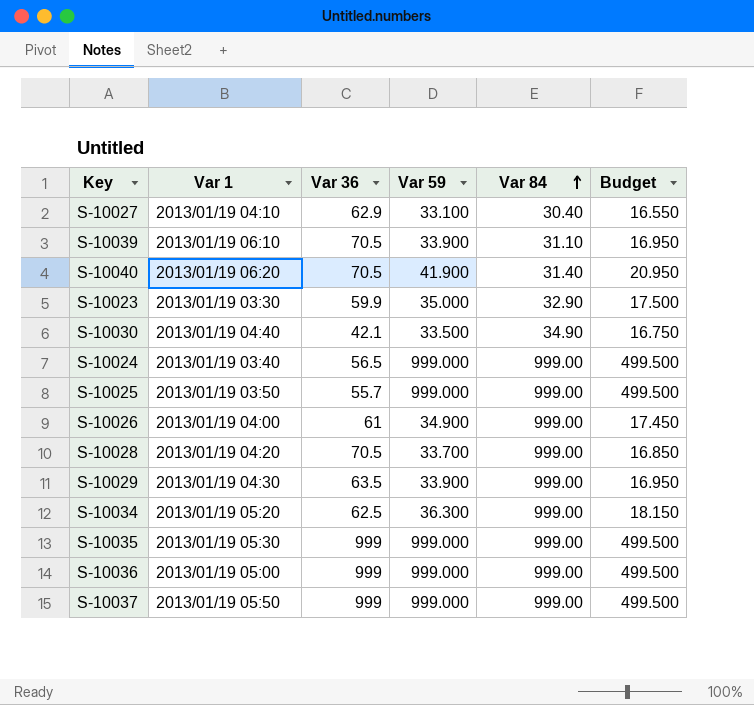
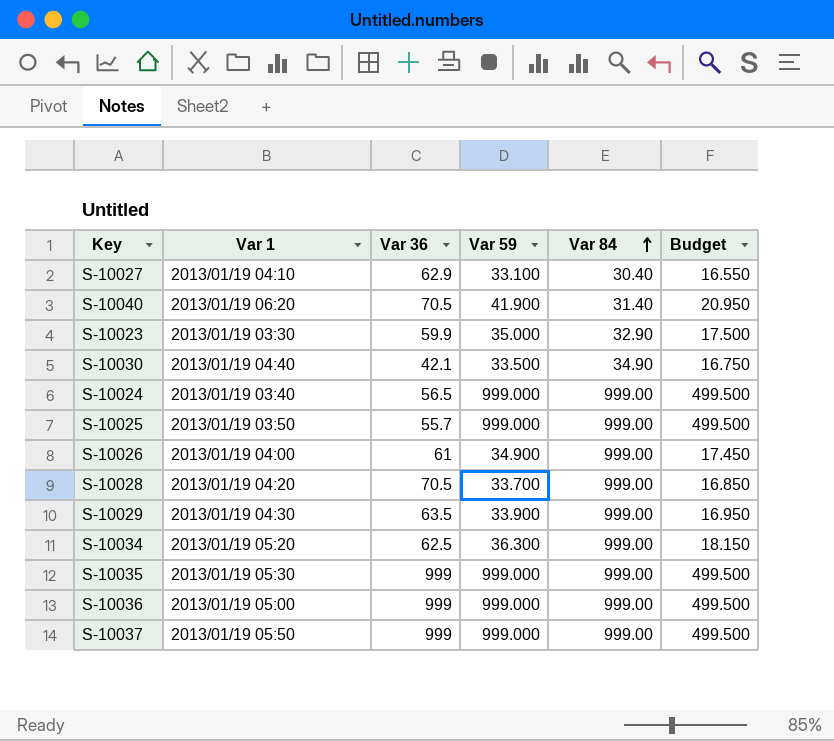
row S-10039: 2013/01/19 06:10 | 70.5 | 33.900 | 31.10 | 16.950 -> none

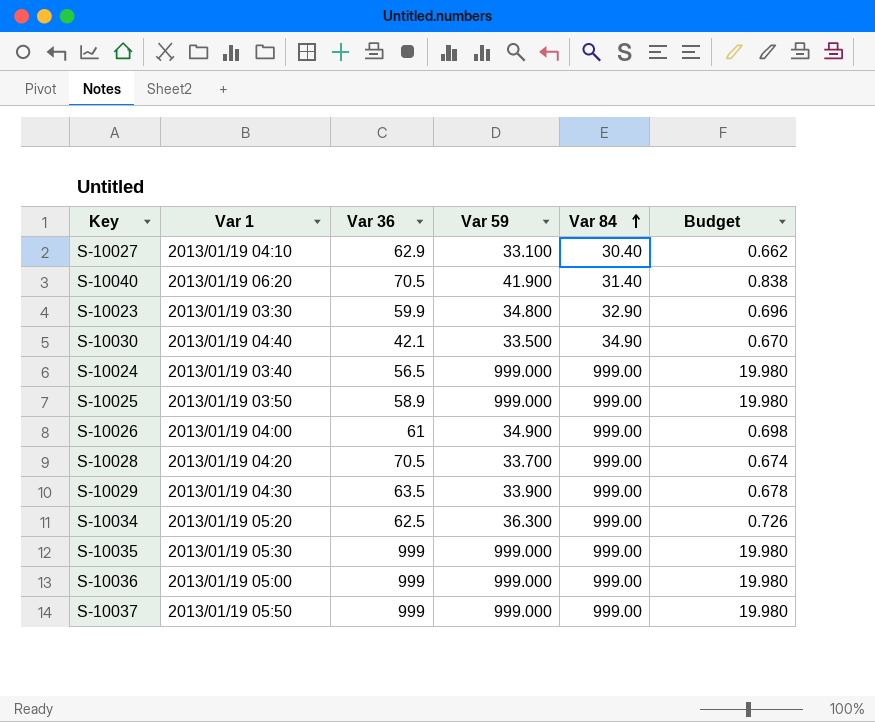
column Budget | formula: [Var 59] * 0.5 -> [Var 59] * 0.02
S-10023 | Var 59: 35.000 -> 34.800
S-10025 | Var 36: 55.7 -> 58.9

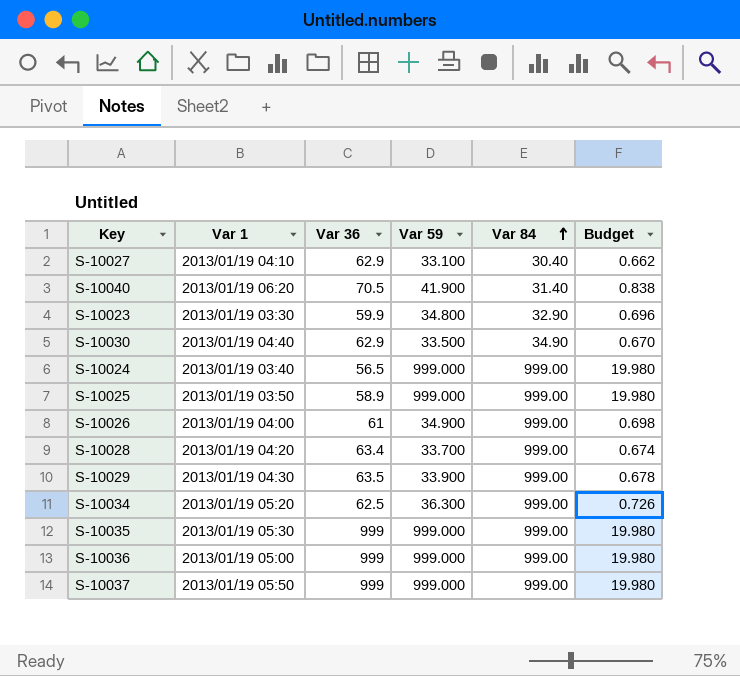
S-10030 | Var 36: 42.1 -> 62.9
S-10028 | Var 36: 70.5 -> 63.4

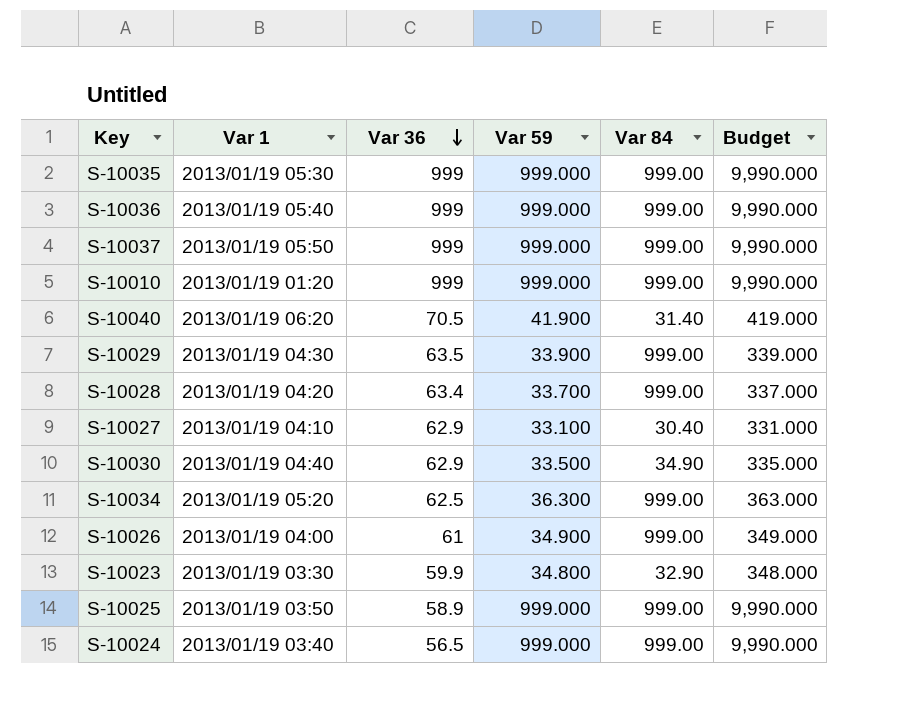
row order: Var 84 ascending -> Var 36 descending
column Budget | formula: [Var 59] * 0.02 -> [Var 59] * 10
S-10036 | Var 1: 2013/01/19 05:00 -> 2013/01/19 05:40
row S-10010: none -> 2013/01/19 01:20 | 999 | 999.000 | 999.00 | 9,990.000

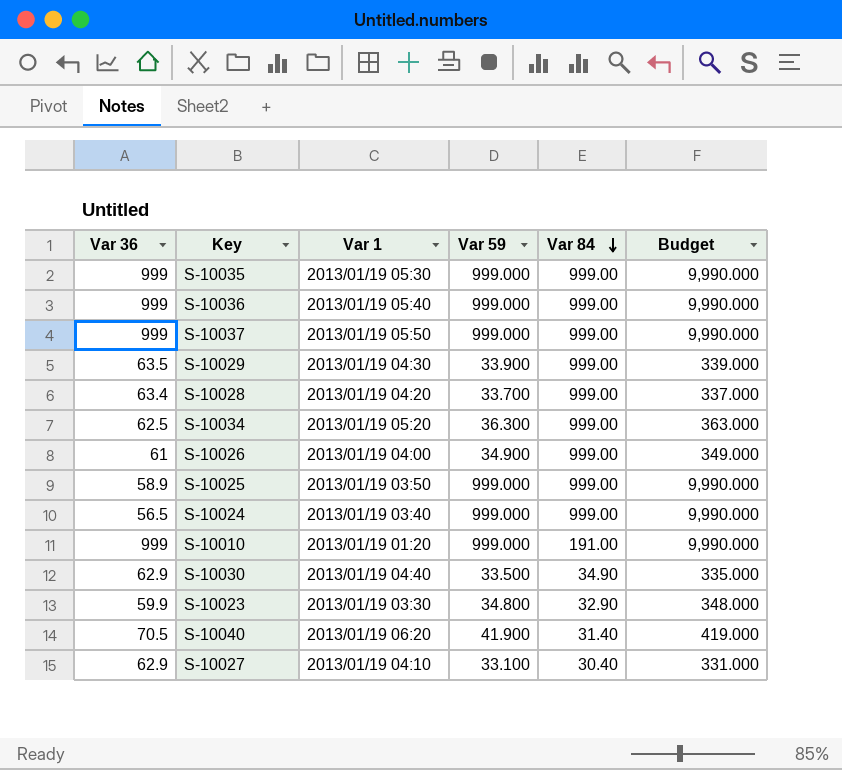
row order: Var 36 descending -> Var 84 descending
column Var 36 | position: 3 -> 1
S-10010 | Var 84: 999.00 -> 191.00

